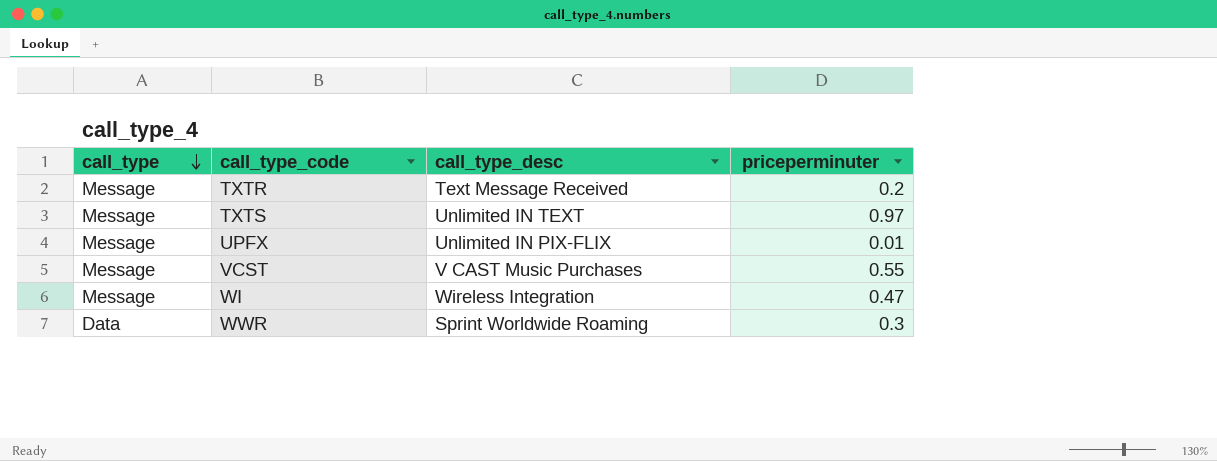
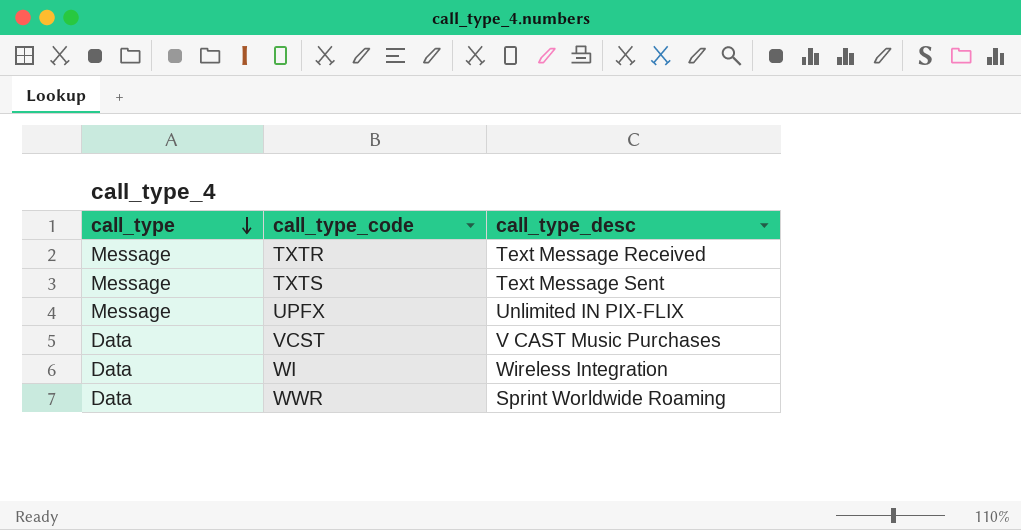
column priceperminuter | position: 4 -> none
TXTS | call_type_desc: Unlimited IN TEXT -> Text Message Sent
VCST | call_type: Message -> Data
WI | call_type: Message -> Data

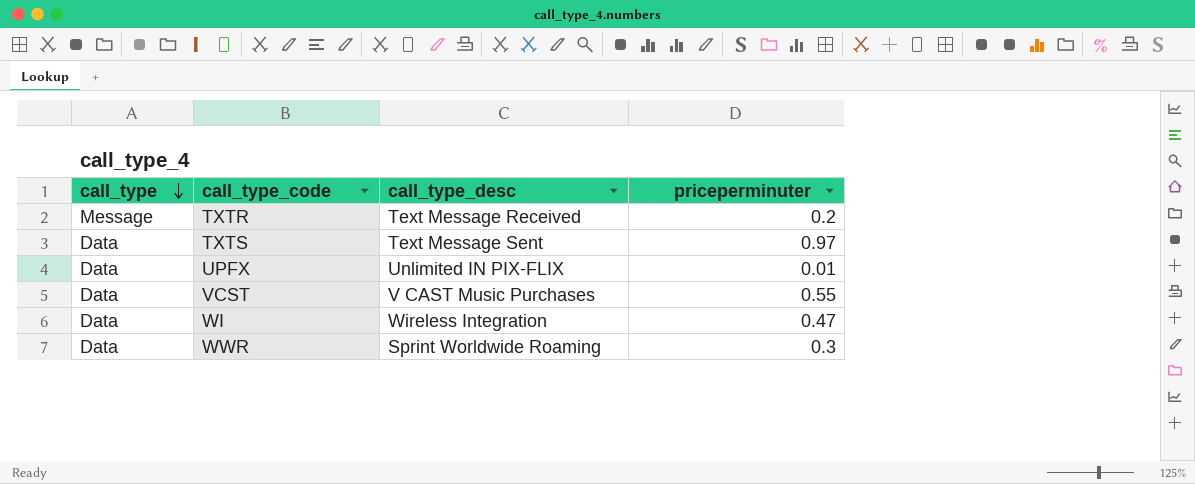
column priceperminuter | position: none -> 4
TXTS | call_type: Message -> Data
UPFX | call_type: Message -> Data

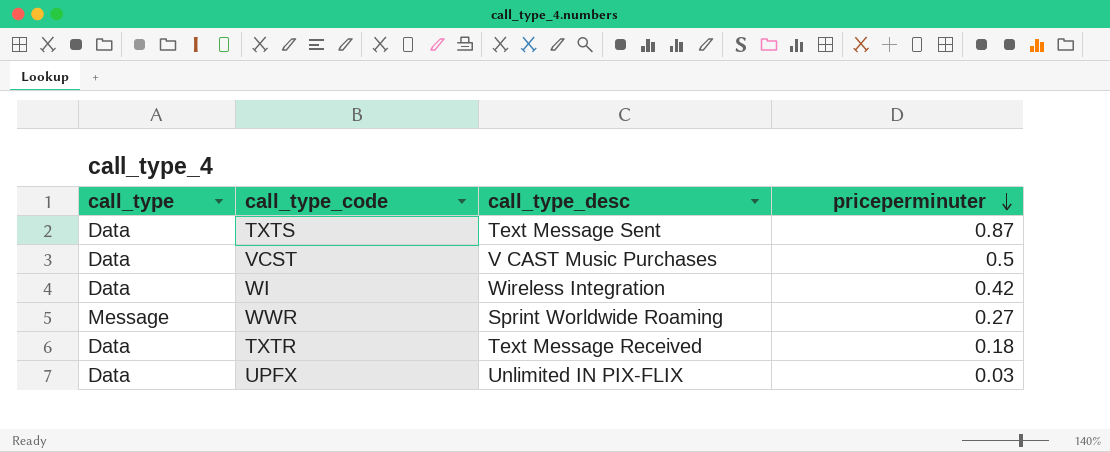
row order: call_type descending -> priceperminuter descending
TXTS | priceperminuter: 0.97 -> 0.87
VCST | priceperminuter: 0.55 -> 0.5
WI | priceperminuter: 0.47 -> 0.42
WWR | call_type: Data -> Message
WWR | priceperminuter: 0.3 -> 0.27
TXTR | call_type: Message -> Data
TXTR | priceperminuter: 0.2 -> 0.18
UPFX | priceperminuter: 0.01 -> 0.03

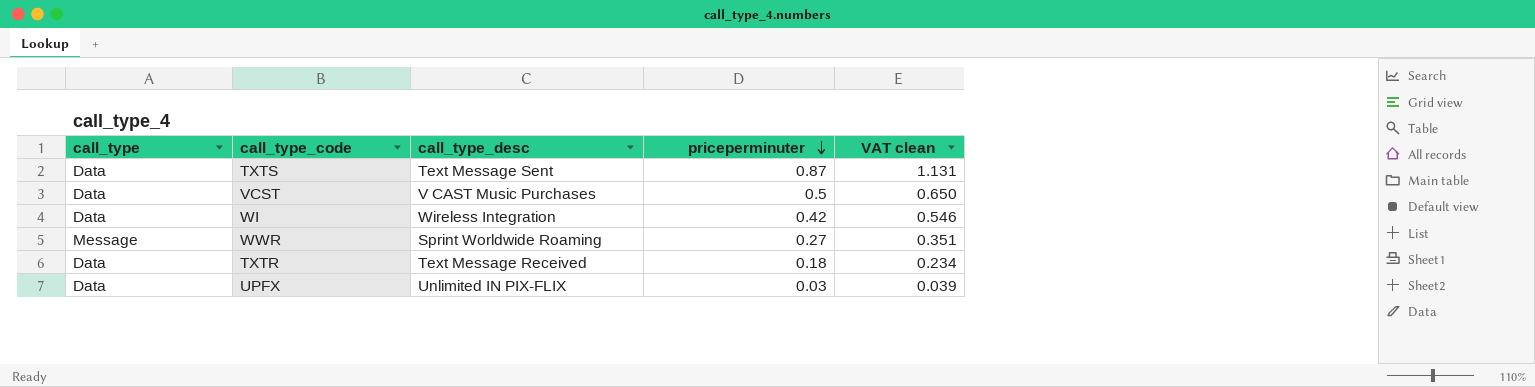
column VAT clean | formula: none -> [priceperminuter] * 1.3

